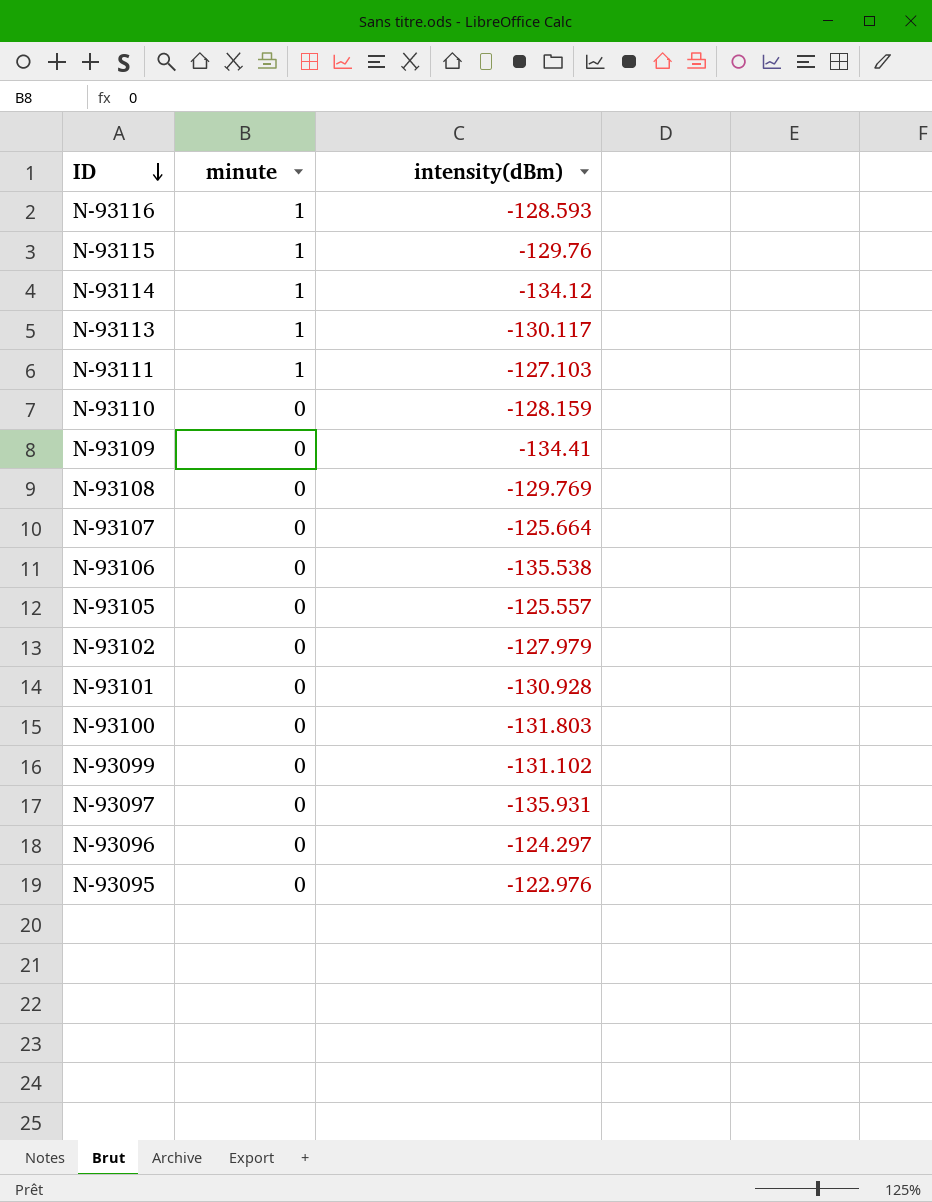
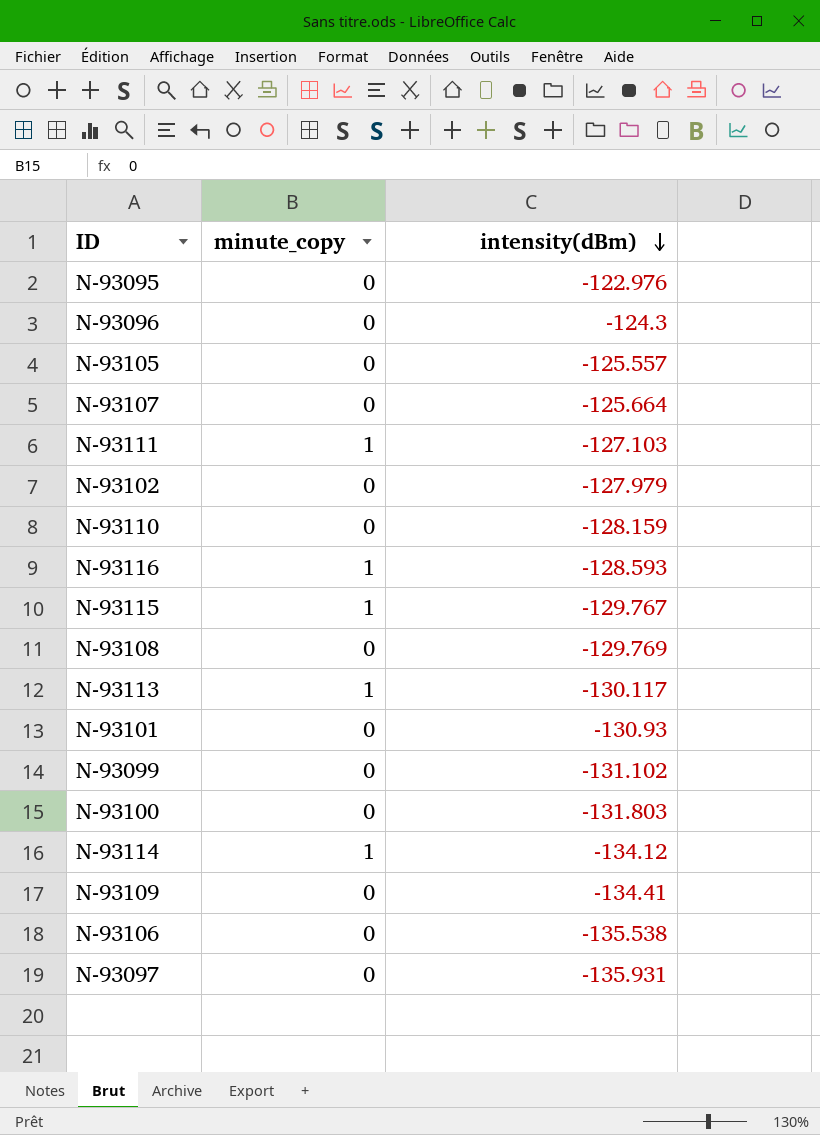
row order: ID descending -> intensity(dBm) descending
column name: minute -> minute_copy
N-93096 | intensity(dBm): -124.297 -> -124.3
N-93115 | intensity(dBm): -129.76 -> -129.767
N-93101 | intensity(dBm): -130.928 -> -130.93

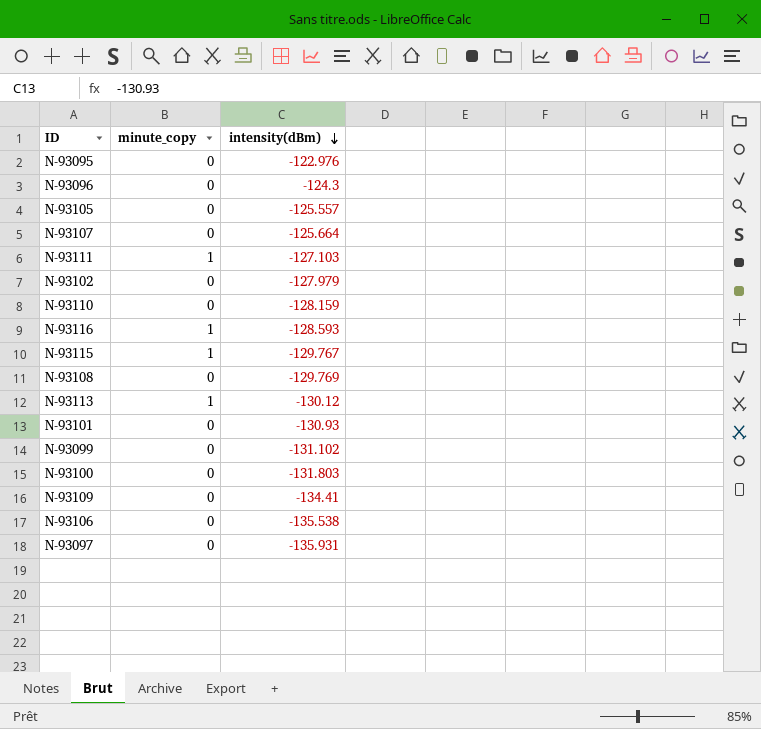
row N-93114: 1 | -134.12 -> none
N-93113 | intensity(dBm): -130.117 -> -130.12

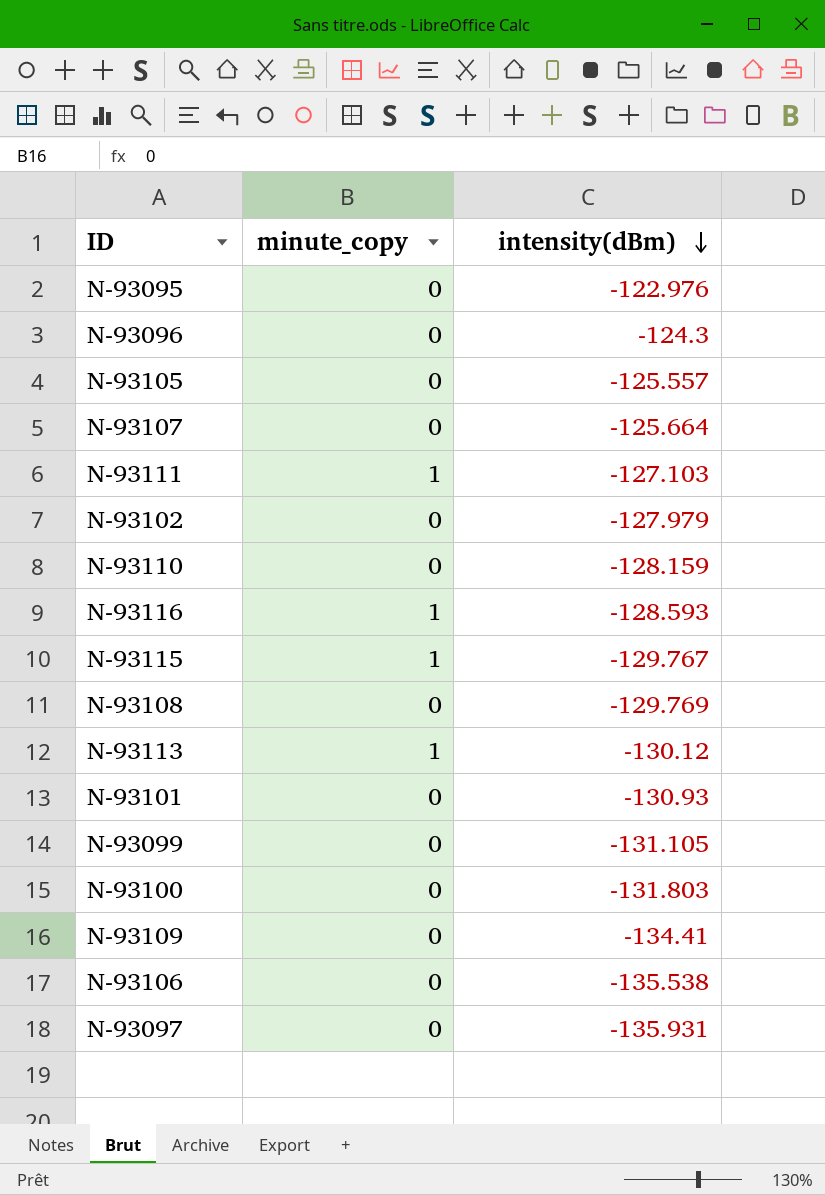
N-93099 | intensity(dBm): -131.102 -> -131.105

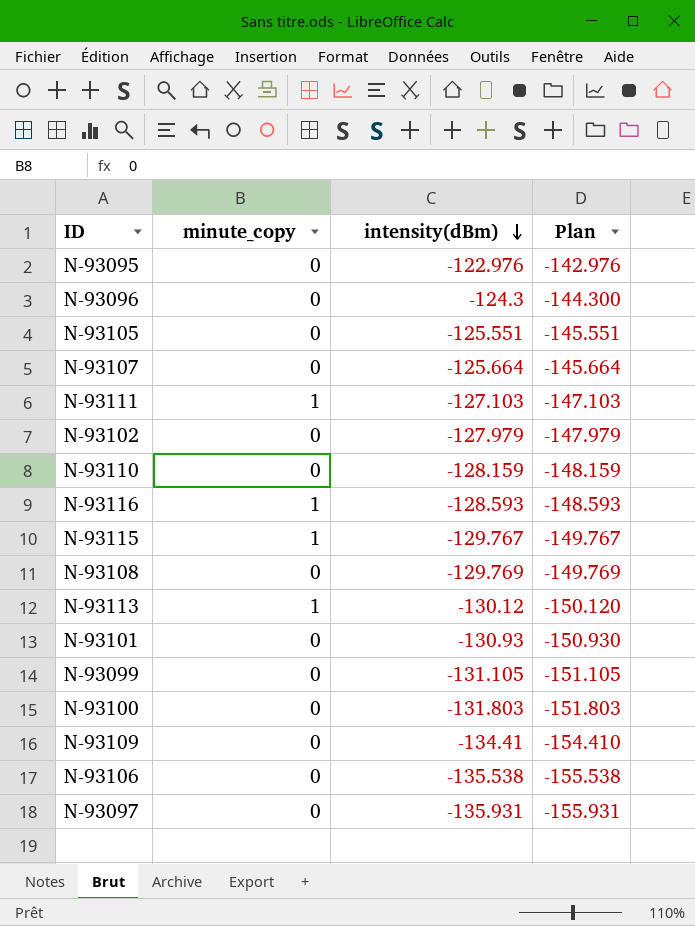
column Plan | formula: none -> [intensity(dBm)] - 20
N-93105 | intensity(dBm): -125.557 -> -125.551

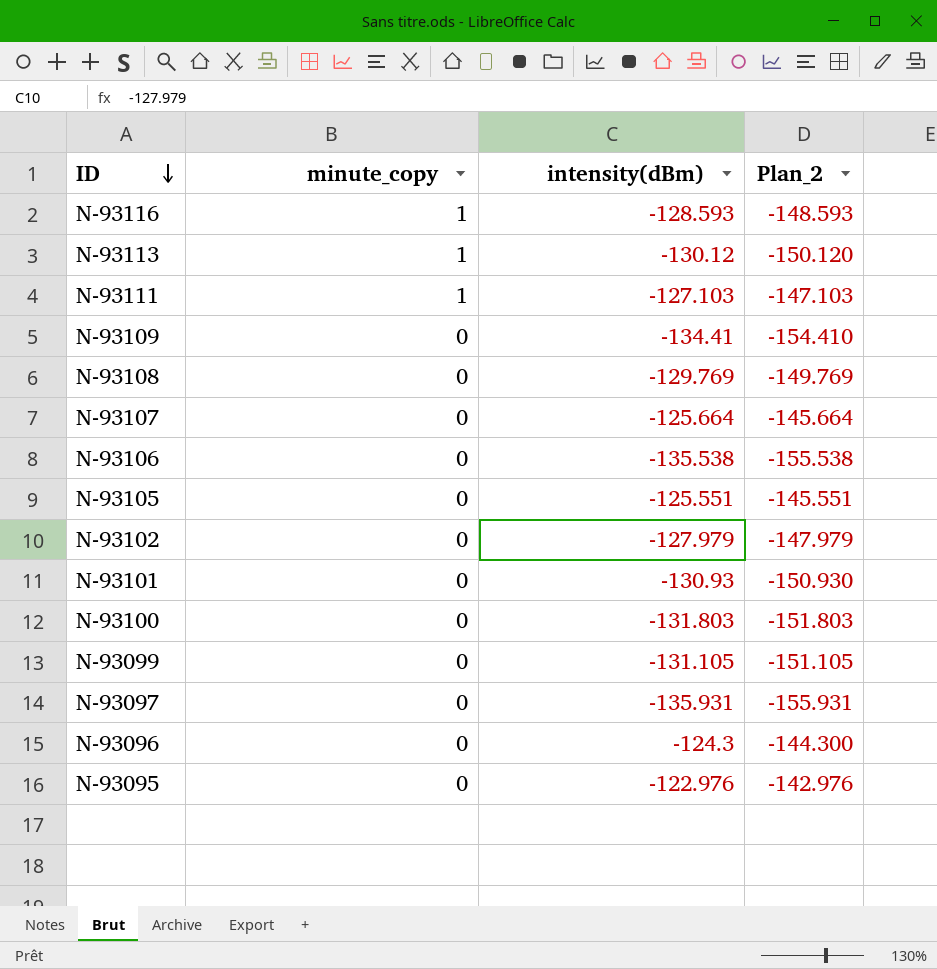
row order: intensity(dBm) descending -> ID descending
column name: Plan -> Plan_2
row N-93110: 0 | -128.159 | -148.159 -> none
row N-93115: 1 | -129.767 | -149.767 -> none

